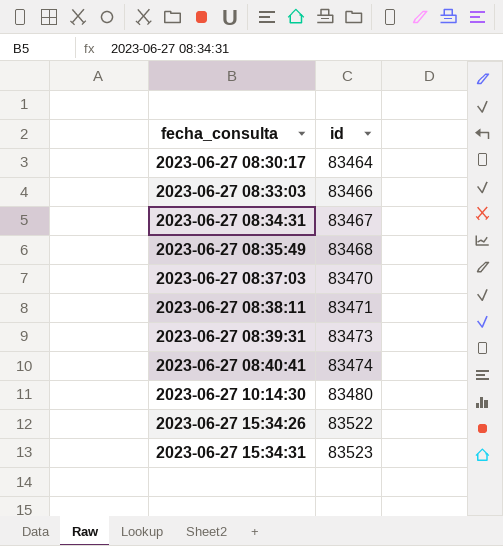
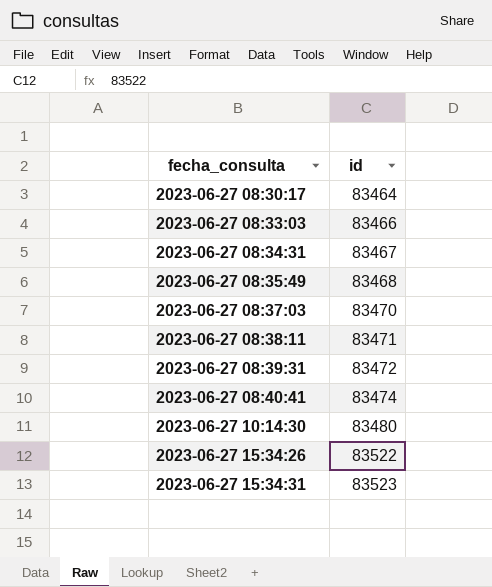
2023-06-27 08:39:31 | id: 83473 -> 83472

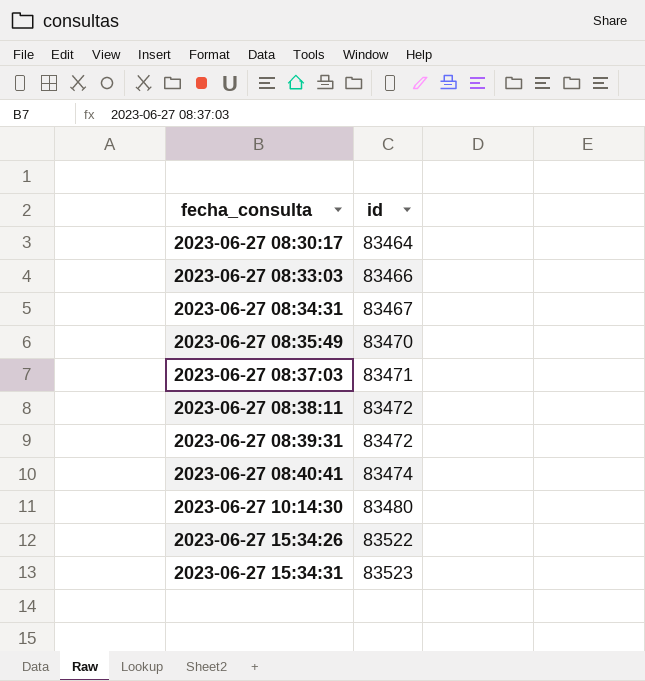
2023-06-27 08:35:49 | id: 83468 -> 83470
2023-06-27 08:37:03 | id: 83470 -> 83471
2023-06-27 08:38:11 | id: 83471 -> 83472

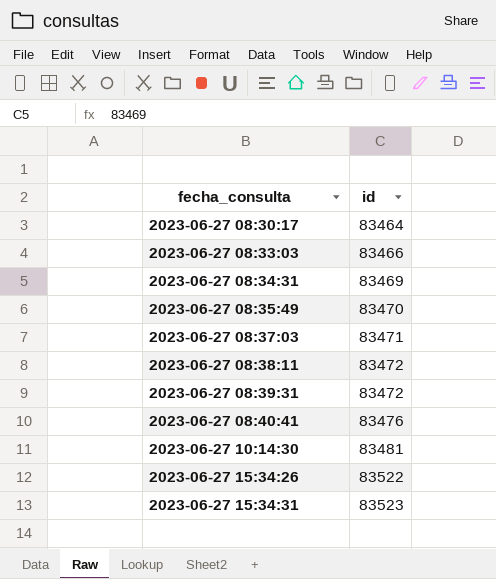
2023-06-27 08:34:31 | id: 83467 -> 83469
2023-06-27 08:40:41 | id: 83474 -> 83476
2023-06-27 10:14:30 | id: 83480 -> 83481

